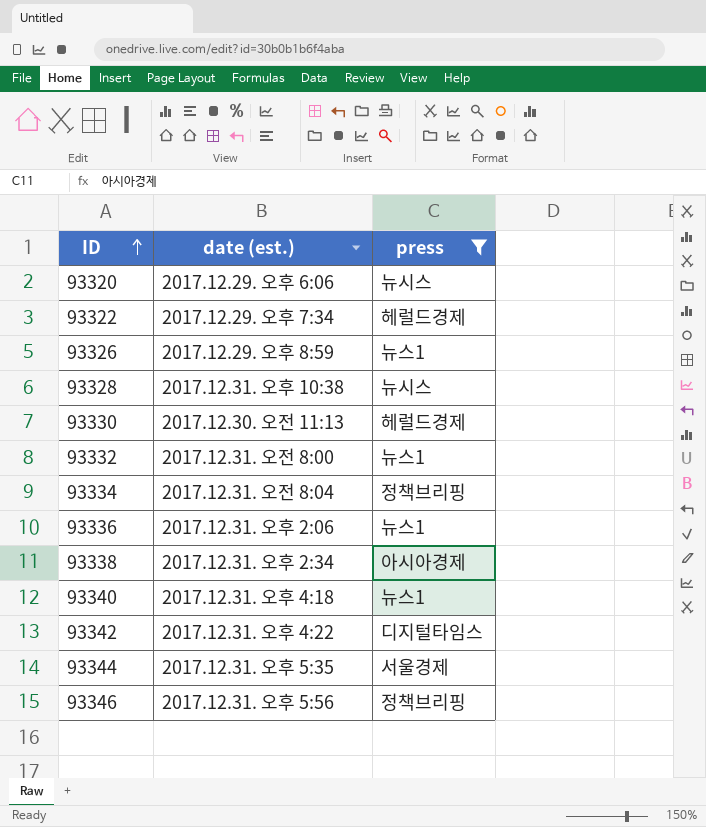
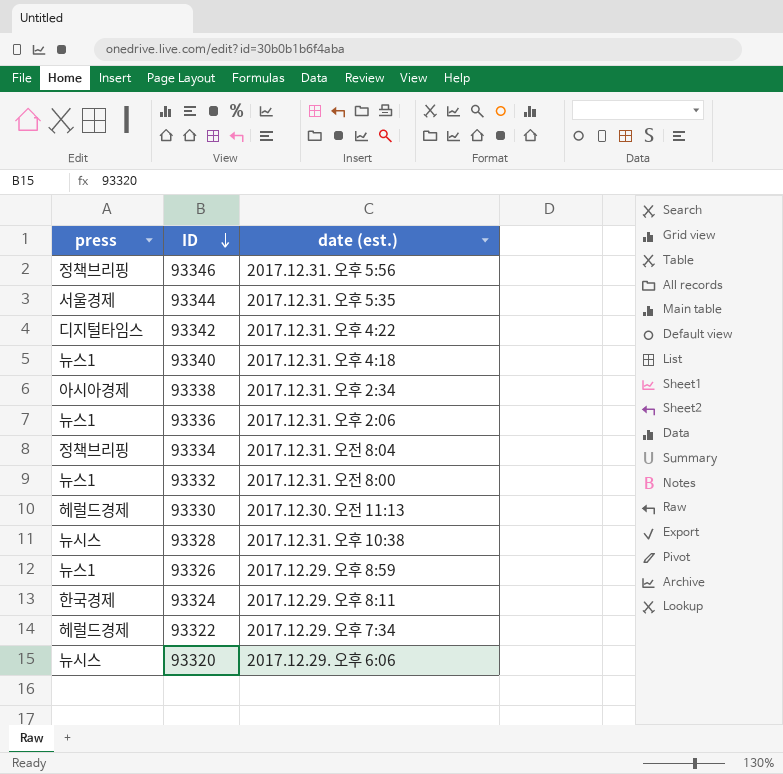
filter: press != 한국경제 -> none
row order: ID ascending -> ID descending
column press | position: 3 -> 1

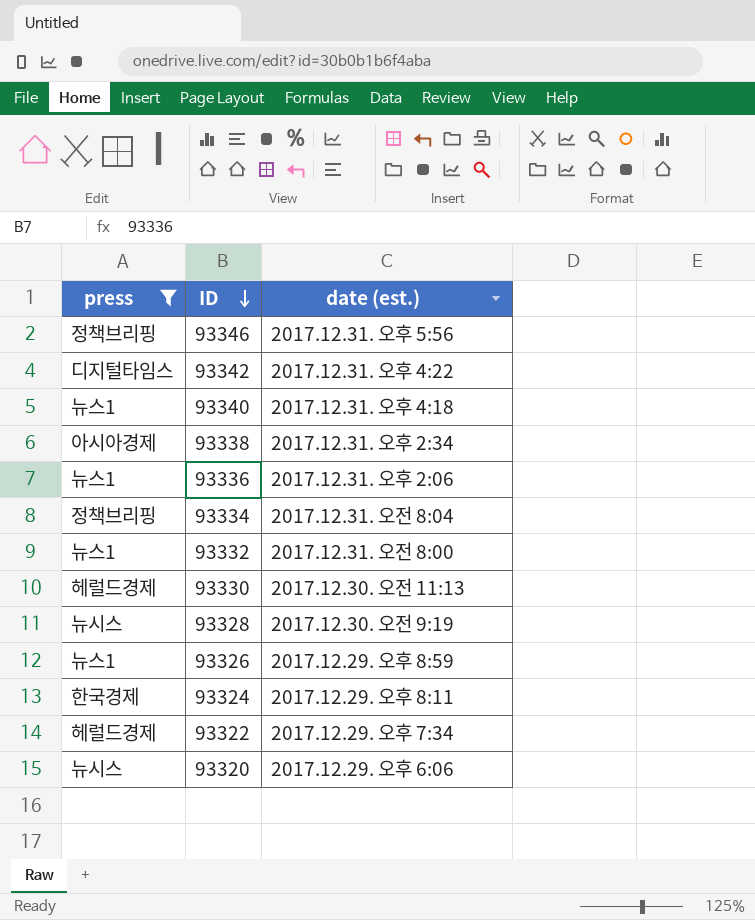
filter: none -> press != 서울경제
93328 | date (est.): 2017.12.31. 오후 10:38 -> 2017.12.30. 오전 9:19

